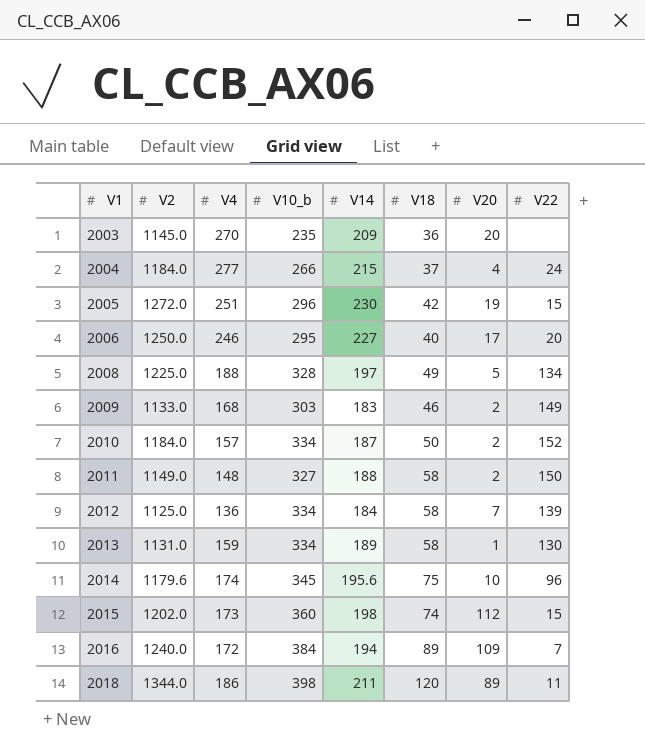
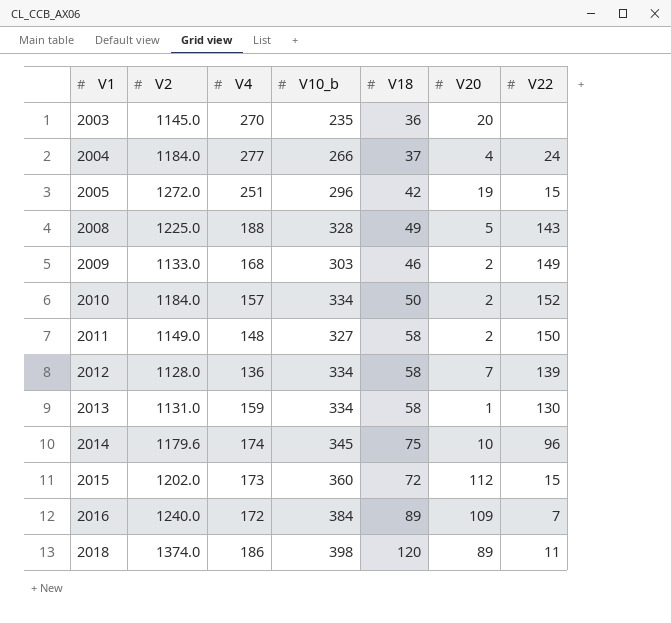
column V14 | position: 5 -> none
row 2006: 1250.0 | 246 | 295 | 227 | 40 | 17 | 20 -> none
2008 | V22: 134 -> 143
2012 | V2: 1125.0 -> 1128.0
2015 | V18: 74 -> 72
2018 | V2: 1344.0 -> 1374.0

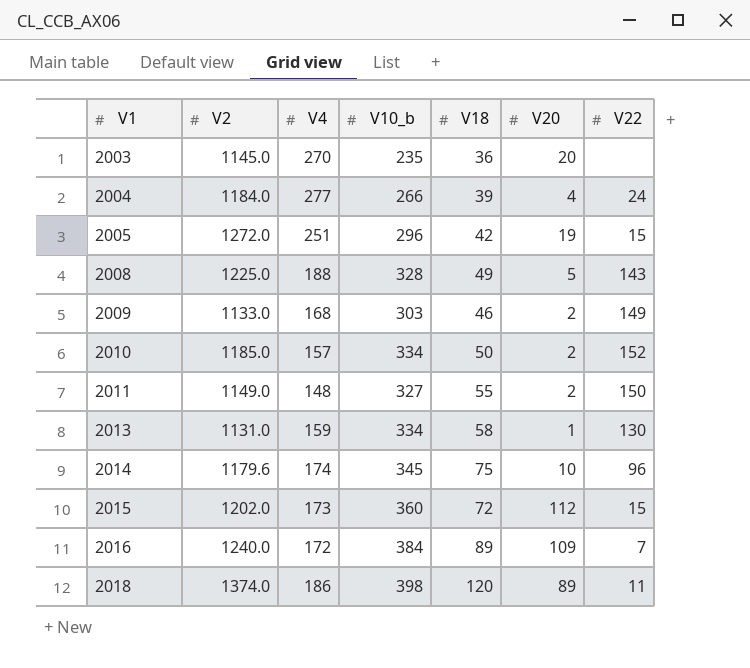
row 2012: 1128.0 | 136 | 334 | 58 | 7 | 139 -> none
2004 | V18: 37 -> 39
2010 | V2: 1184.0 -> 1185.0
2011 | V18: 58 -> 55

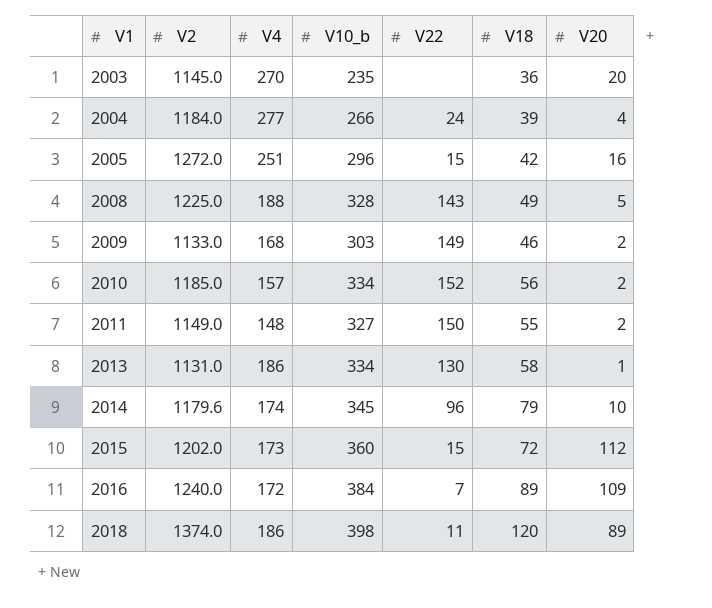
column V22 | position: 7 -> 5
2005 | V20: 19 -> 16
2010 | V18: 50 -> 56
2013 | V4: 159 -> 186
2014 | V18: 75 -> 79

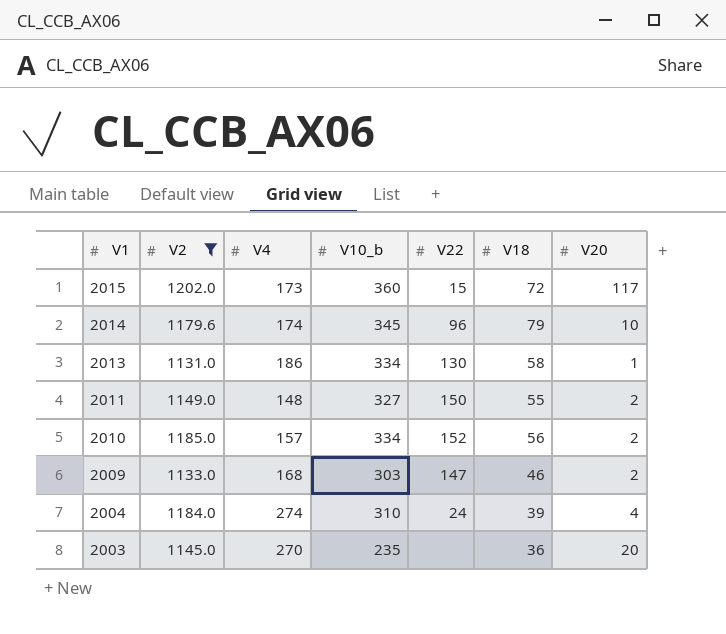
filter: none -> V2 <= 1202.0
row order: V1 ascending -> V1 descending
2015 | V20: 112 -> 117
2009 | V22: 149 -> 147
2004 | V4: 277 -> 274
2004 | V10_b: 266 -> 310

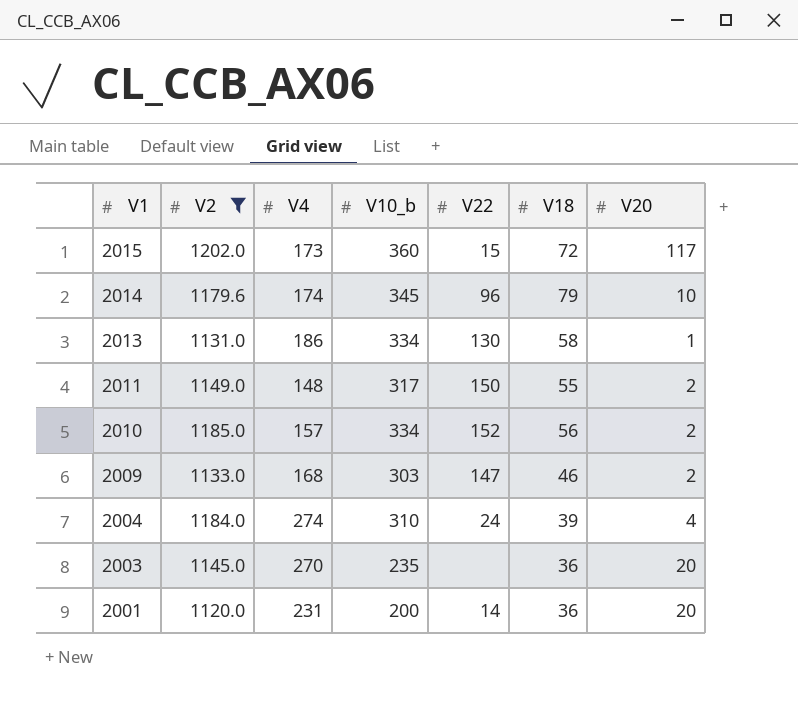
2011 | V10_b: 327 -> 317
row 2001: none -> 1120.0 | 231 | 200 | 14 | 36 | 20

